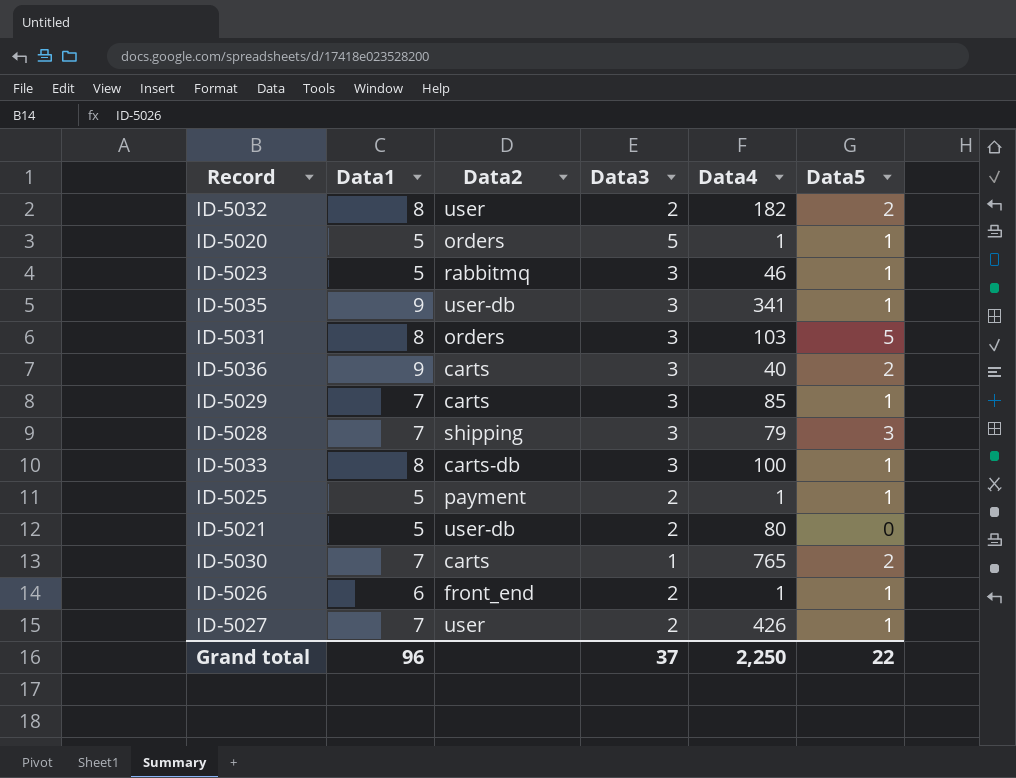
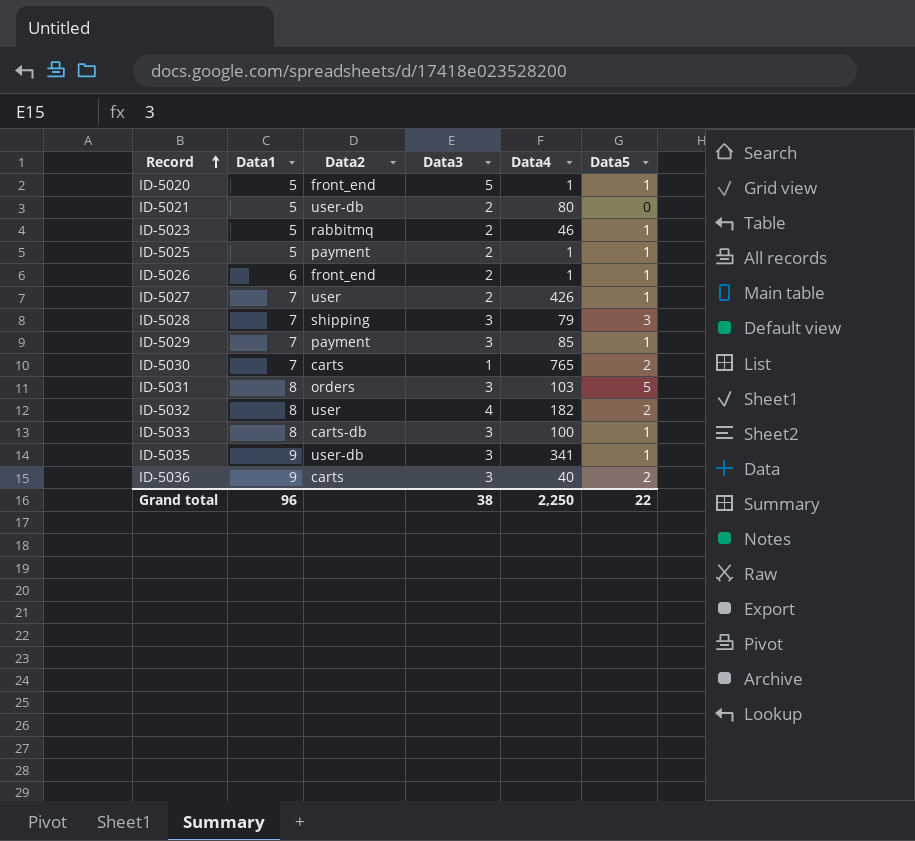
row order: none -> Record ascending
ID-5020 | Data2: orders -> front_end
ID-5023 | Data3: 3 -> 2
ID-5029 | Data2: carts -> payment
ID-5032 | Data3: 2 -> 4
Grand total | Data3: 37 -> 38

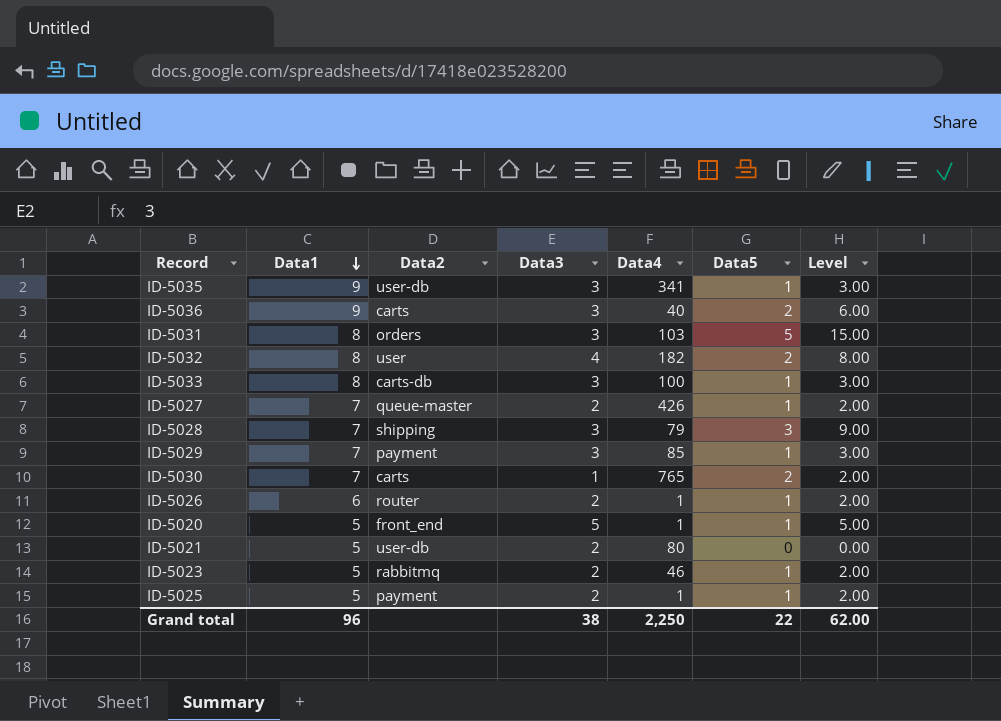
row order: Record ascending -> Data1 descending
column Level | formula: none -> [Data3] * [Data5]
ID-5027 | Data2: user -> queue-master
ID-5026 | Data2: front_end -> router

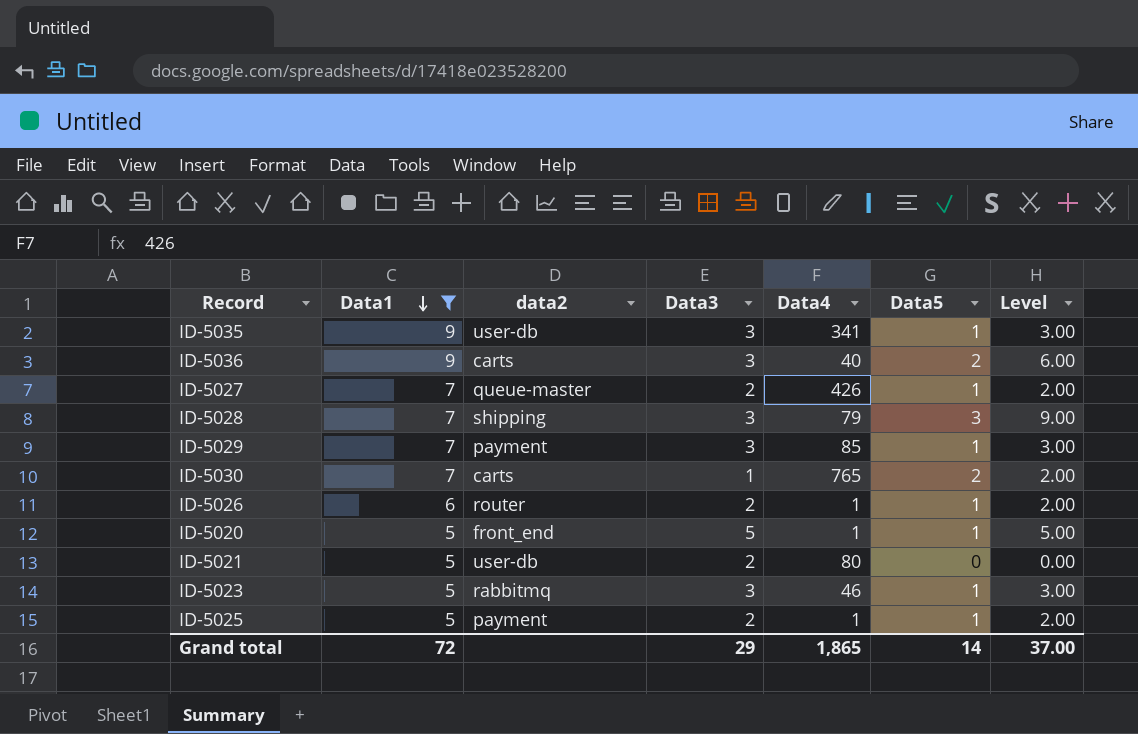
filter: none -> Data1 != 8
column name: Data2 -> data2
ID-5023 | Data3: 2 -> 3
ID-5023 | Level: 2.00 -> 3.00
Grand total | Data1: 96 -> 72
Grand total | Data3: 38 -> 29
Grand total | Data4: 2,250 -> 1,865
Grand total | Data5: 22 -> 14
Grand total | Level: 62.00 -> 37.00

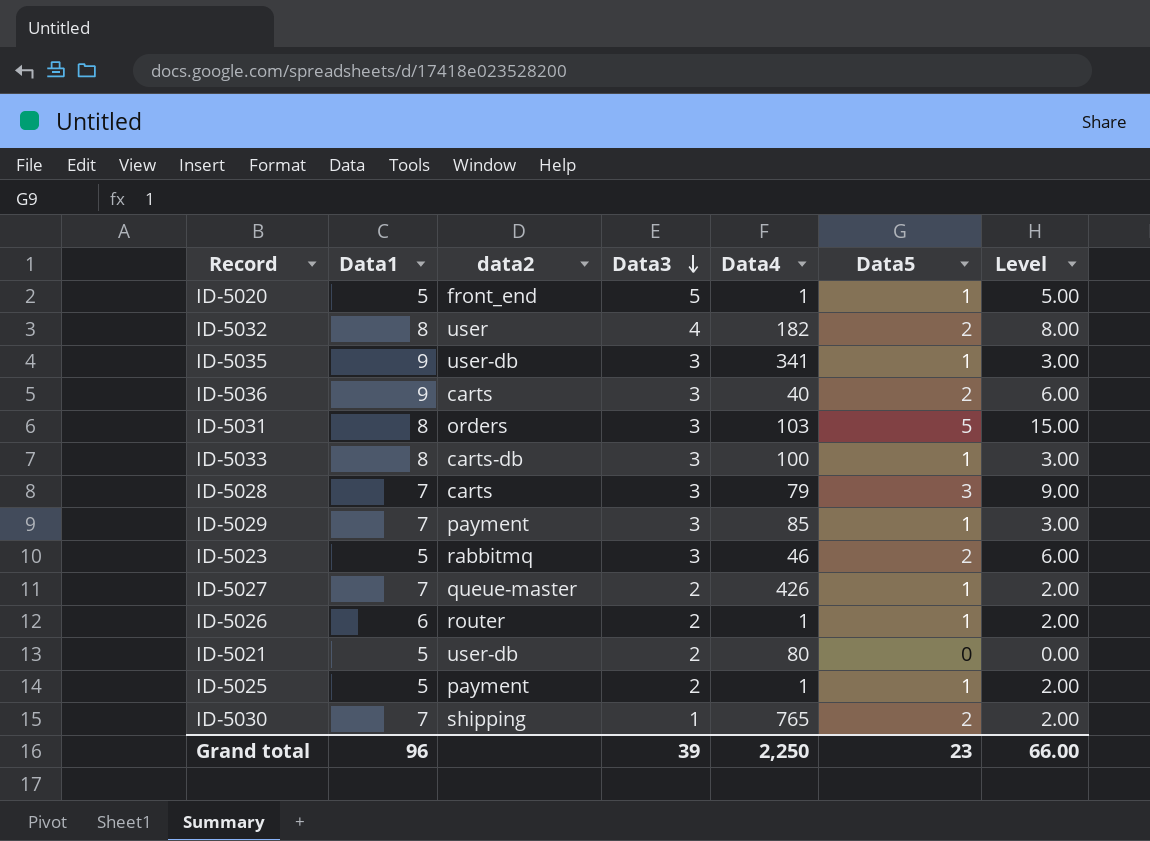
filter: Data1 != 8 -> none
row order: Data1 descending -> Data3 descending
ID-5028 | data2: shipping -> carts
ID-5023 | Data5: 1 -> 2
ID-5023 | Level: 3.00 -> 6.00
ID-5030 | data2: carts -> shipping
Grand total | Data1: 72 -> 96
Grand total | Data3: 29 -> 39
Grand total | Data4: 1,865 -> 2,250
Grand total | Data5: 14 -> 23
Grand total | Level: 37.00 -> 66.00

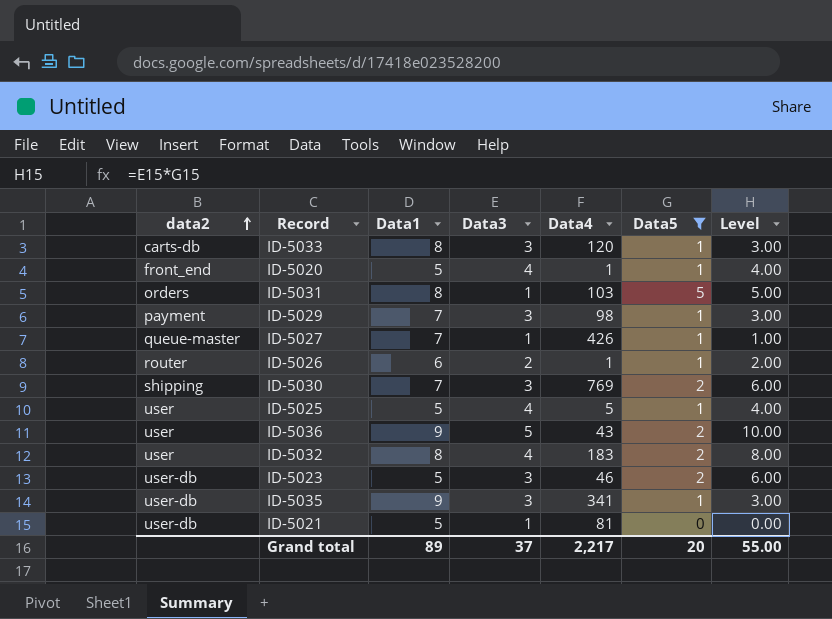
filter: none -> Data5 != 3
row order: Data3 descending -> data2 ascending
column data2 | position: 3 -> 1
ID-5033 | Data4: 100 -> 120
ID-5020 | Data3: 5 -> 4
ID-5020 | Level: 5.00 -> 4.00
ID-5031 | Data3: 3 -> 1
ID-5031 | Level: 15.00 -> 5.00
ID-5029 | Data4: 85 -> 98
ID-5027 | Data3: 2 -> 1
ID-5027 | Level: 2.00 -> 1.00
ID-5030 | Data3: 1 -> 3
ID-5030 | Data4: 765 -> 769
ID-5030 | Level: 2.00 -> 6.00
ID-5025 | data2: payment -> user
ID-5025 | Data3: 2 -> 4
ID-5025 | Data4: 1 -> 5
ID-5025 | Level: 2.00 -> 4.00
ID-5036 | data2: carts -> user
ID-5036 | Data3: 3 -> 5
ID-5036 | Data4: 40 -> 43
ID-5036 | Level: 6.00 -> 10.00
ID-5032 | Data4: 182 -> 183
ID-5023 | data2: rabbitmq -> user-db
ID-5021 | Data3: 2 -> 1
ID-5021 | Data4: 80 -> 81
Grand total | Data1: 96 -> 89
Grand total | Data3: 39 -> 37
Grand total | Data4: 2,250 -> 2,217
Grand total | Data5: 23 -> 20
Grand total | Level: 66.00 -> 55.00

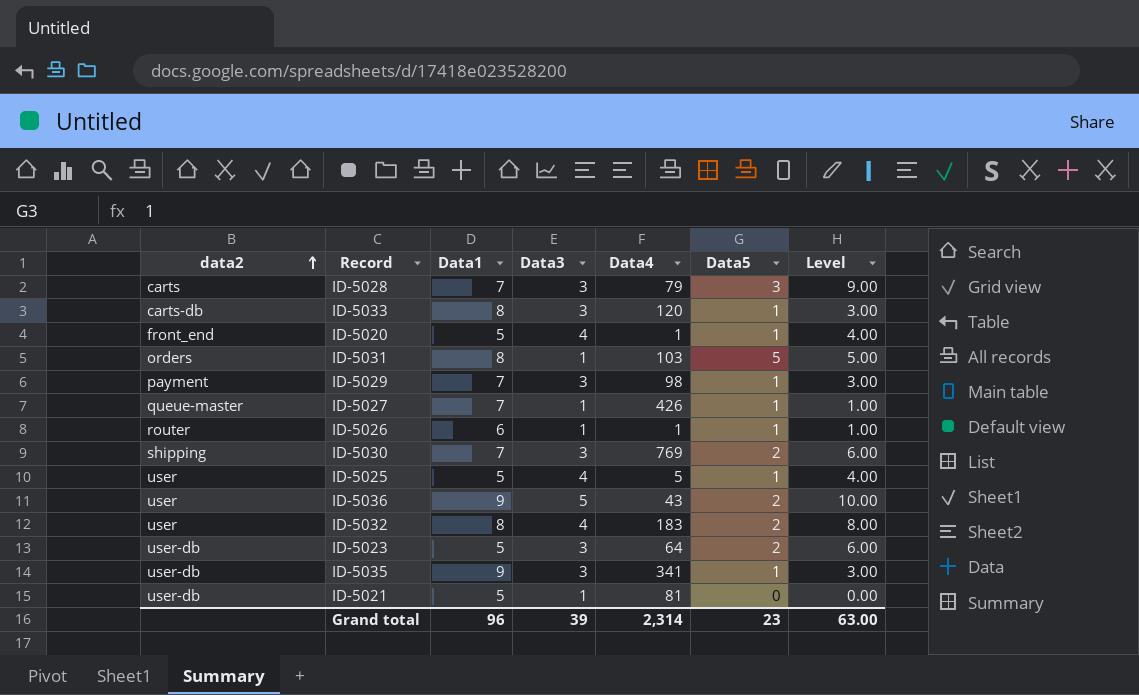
filter: Data5 != 3 -> none
ID-5026 | Data3: 2 -> 1
ID-5026 | Level: 2.00 -> 1.00
ID-5023 | Data4: 46 -> 64
Grand total | Data1: 89 -> 96
Grand total | Data3: 37 -> 39
Grand total | Data4: 2,217 -> 2,314
Grand total | Data5: 20 -> 23
Grand total | Level: 55.00 -> 63.00

